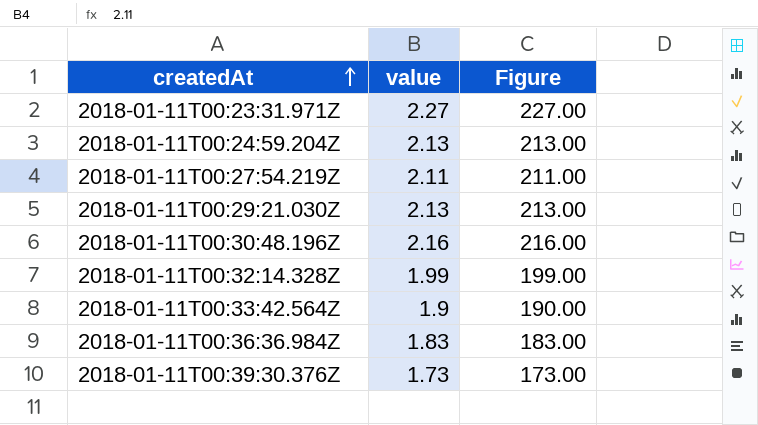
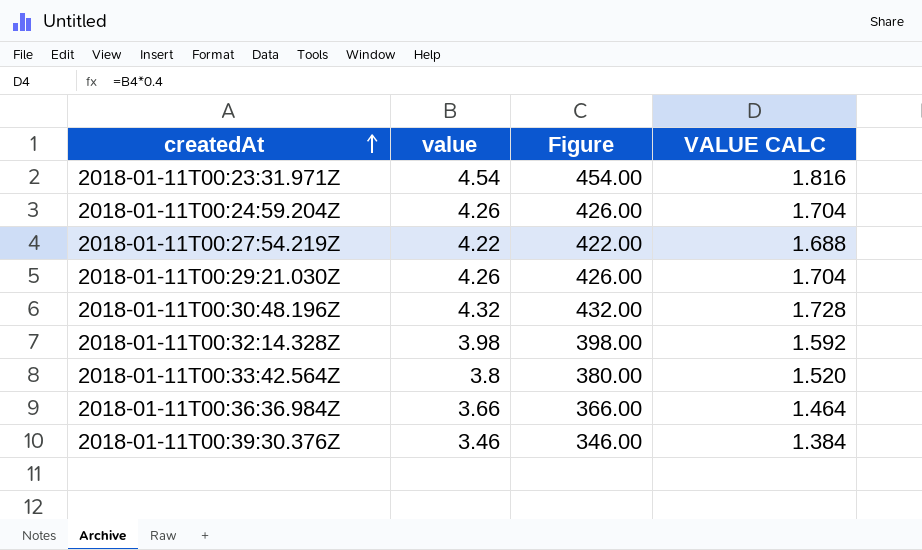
column VALUE CALC | formula: none -> [value] * 0.4
2018-01-11T00:23:31.971Z | value: 2.27 -> 4.54
2018-01-11T00:23:31.971Z | Figure: 227.00 -> 454.00
2018-01-11T00:24:59.204Z | value: 2.13 -> 4.26
2018-01-11T00:24:59.204Z | Figure: 213.00 -> 426.00
2018-01-11T00:27:54.219Z | value: 2.11 -> 4.22
2018-01-11T00:27:54.219Z | Figure: 211.00 -> 422.00
2018-01-11T00:29:21.030Z | value: 2.13 -> 4.26
2018-01-11T00:29:21.030Z | Figure: 213.00 -> 426.00
2018-01-11T00:30:48.196Z | value: 2.16 -> 4.32
2018-01-11T00:30:48.196Z | Figure: 216.00 -> 432.00
2018-01-11T00:32:14.328Z | value: 1.99 -> 3.98
2018-01-11T00:32:14.328Z | Figure: 199.00 -> 398.00
2018-01-11T00:33:42.564Z | value: 1.9 -> 3.8
2018-01-11T00:33:42.564Z | Figure: 190.00 -> 380.00
2018-01-11T00:36:36.984Z | value: 1.83 -> 3.66
2018-01-11T00:36:36.984Z | Figure: 183.00 -> 366.00
2018-01-11T00:39:30.376Z | value: 1.73 -> 3.46
2018-01-11T00:39:30.376Z | Figure: 173.00 -> 346.00

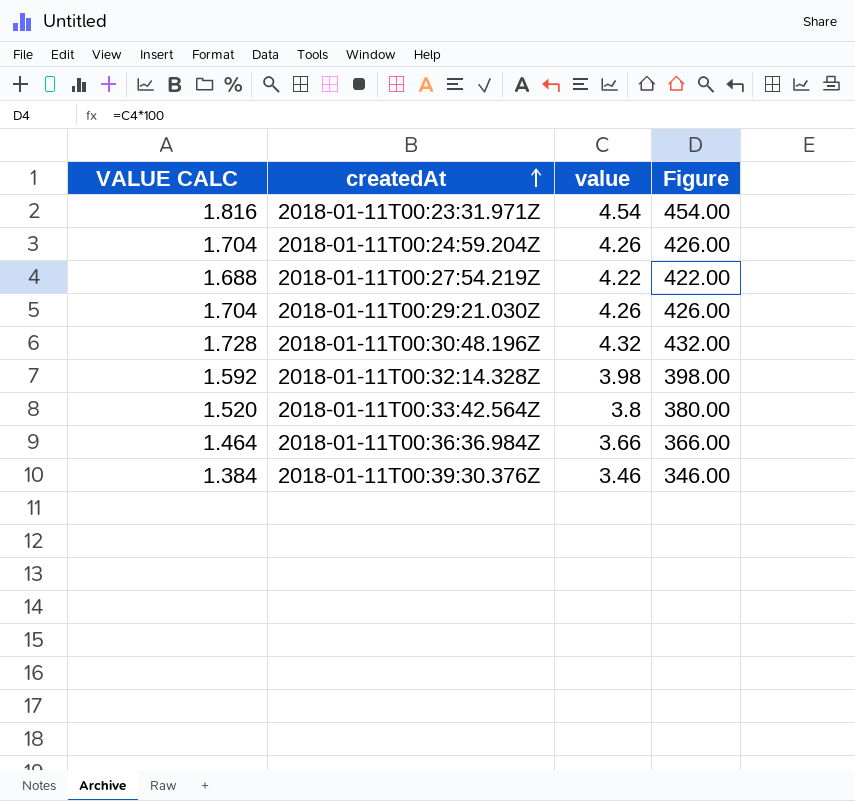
column VALUE CALC | position: 4 -> 1

